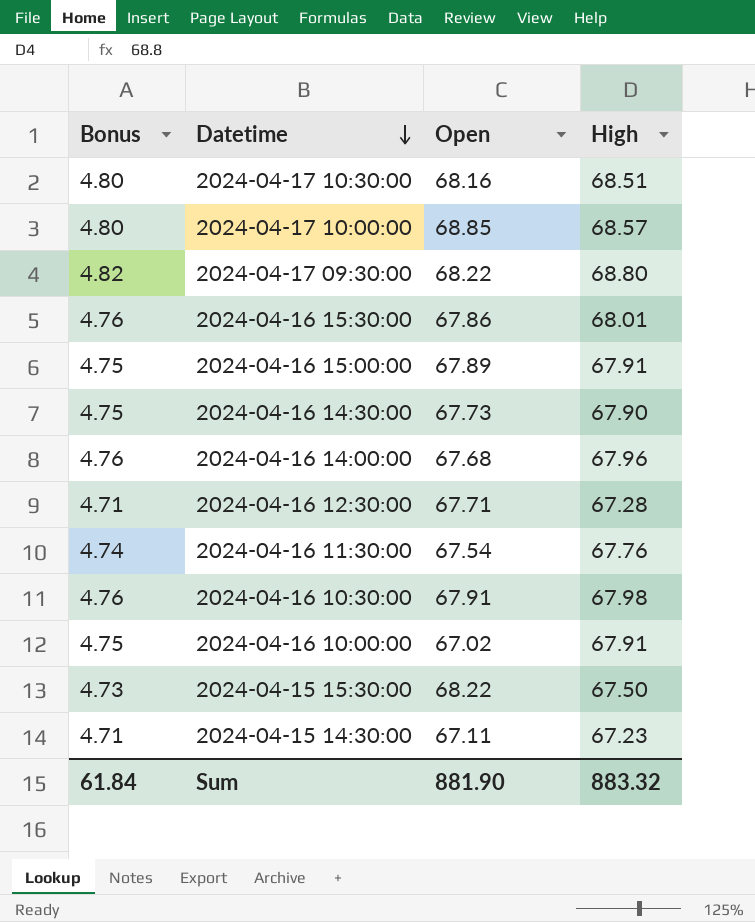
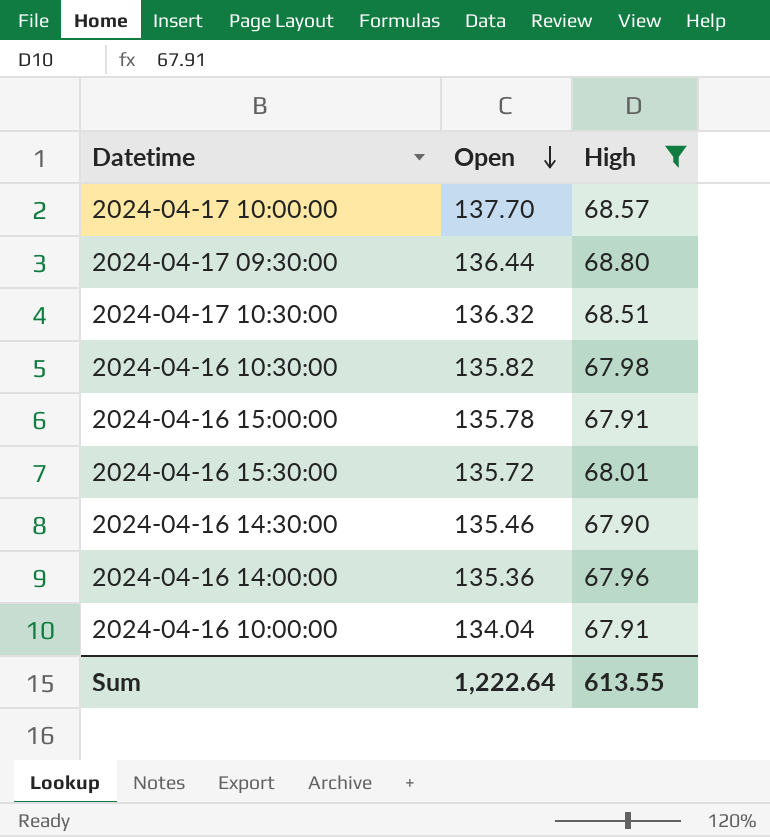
filter: none -> High >= 67.90
row order: Datetime descending -> Open descending
column Bonus | formula: [High] * 0.07 -> none
2024-04-17 10:00:00 | Open: 68.85 -> 137.70
2024-04-17 09:30:00 | Open: 68.22 -> 136.44
2024-04-17 10:30:00 | Open: 68.16 -> 136.32
2024-04-16 10:30:00 | Open: 67.91 -> 135.82
2024-04-16 15:00:00 | Open: 67.89 -> 135.78
2024-04-16 15:30:00 | Open: 67.86 -> 135.72
2024-04-16 14:30:00 | Open: 67.73 -> 135.46
2024-04-16 14:00:00 | Open: 67.68 -> 135.36
2024-04-16 10:00:00 | Open: 67.02 -> 134.04
Sum | Open: 881.90 -> 1,222.64
Sum | High: 883.32 -> 613.55

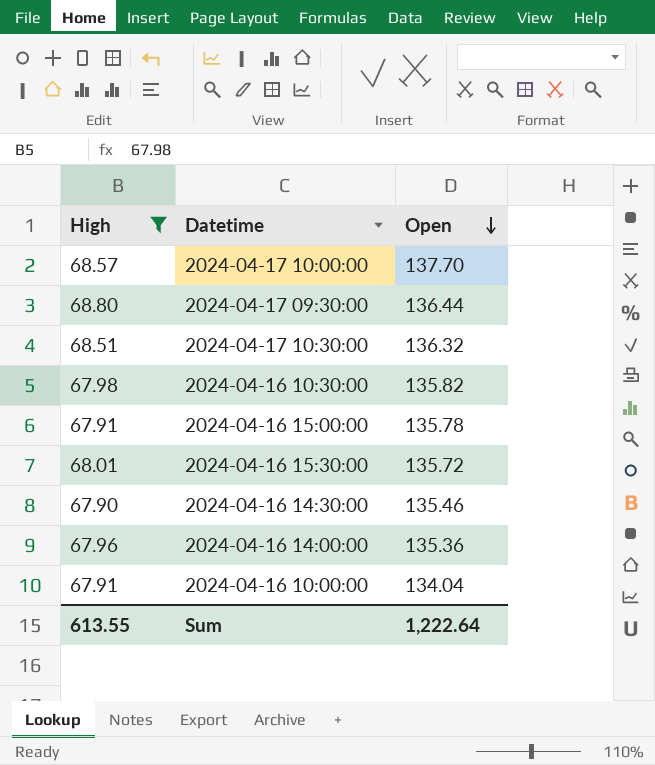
column High | position: 3 -> 1

